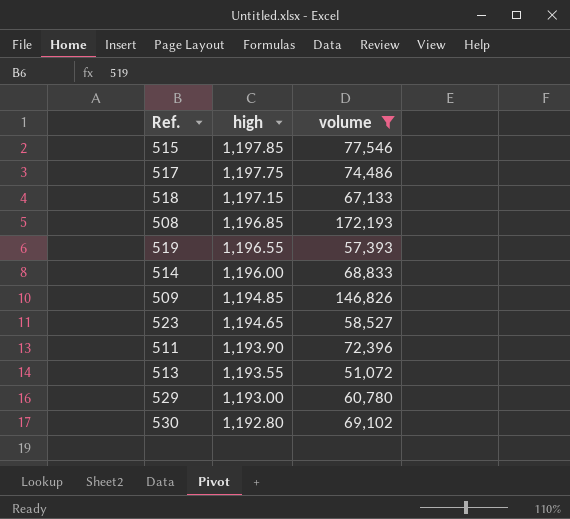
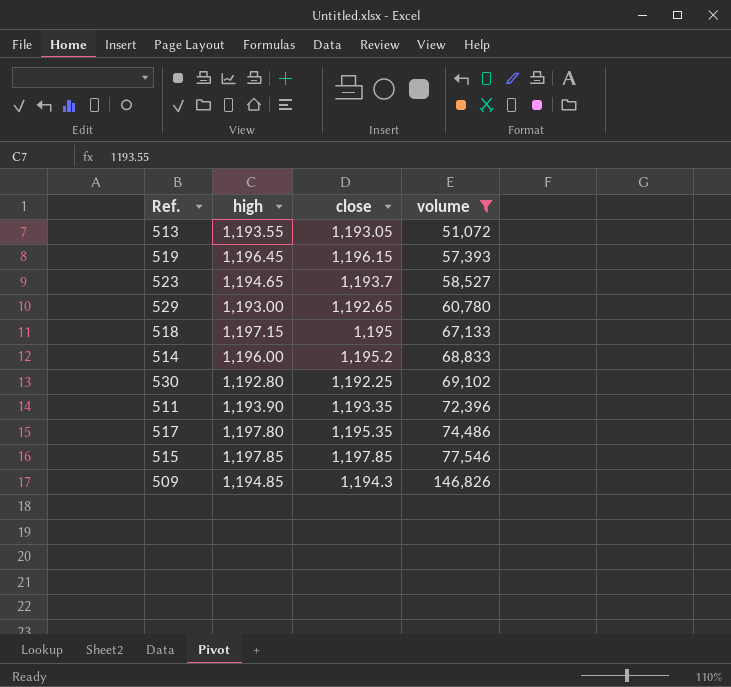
row order: high descending -> volume ascending
column close | position: none -> 3
row 508: 1,196.85 | 172,193 -> none
519 | high: 1,196.55 -> 1,196.45
517 | high: 1,197.75 -> 1,197.80

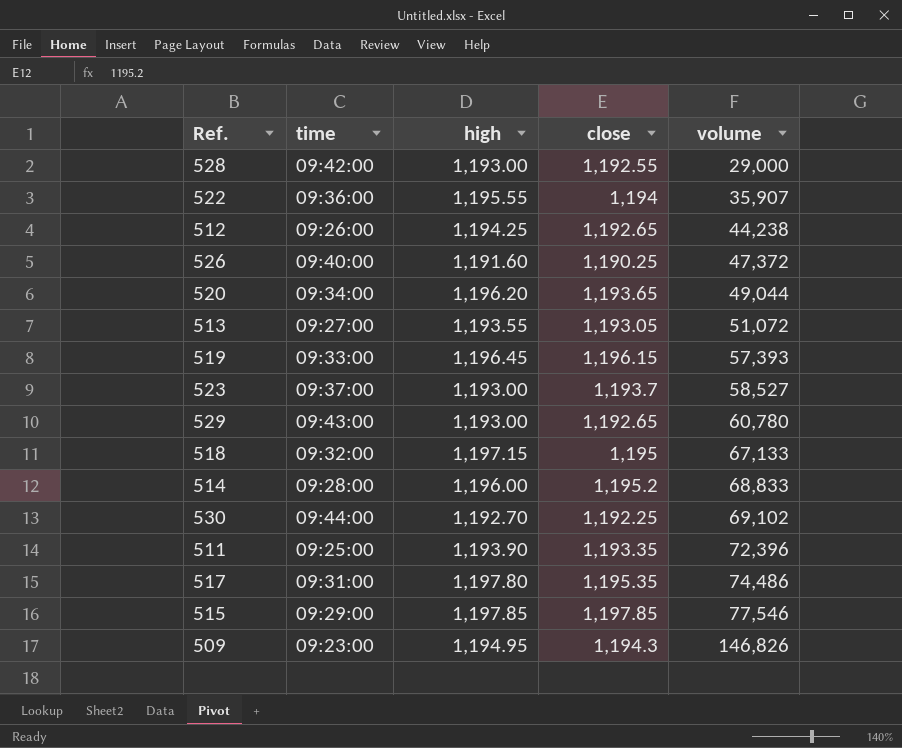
filter: volume >= 51,072 -> none
column time | position: none -> 2
523 | high: 1,194.65 -> 1,193.00
530 | high: 1,192.80 -> 1,192.70
509 | high: 1,194.85 -> 1,194.95

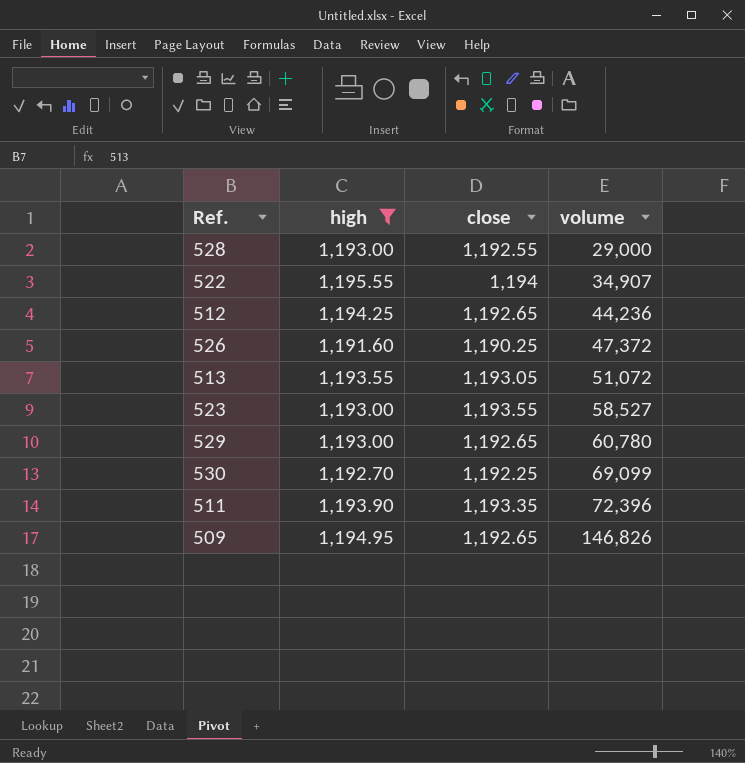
filter: none -> high <= 1,195.55
column time | position: 2 -> none
522 | volume: 35,907 -> 34,907
512 | volume: 44,238 -> 44,236
523 | close: 1,193.7 -> 1,193.55
530 | volume: 69,102 -> 69,099
509 | close: 1,194.3 -> 1,192.65

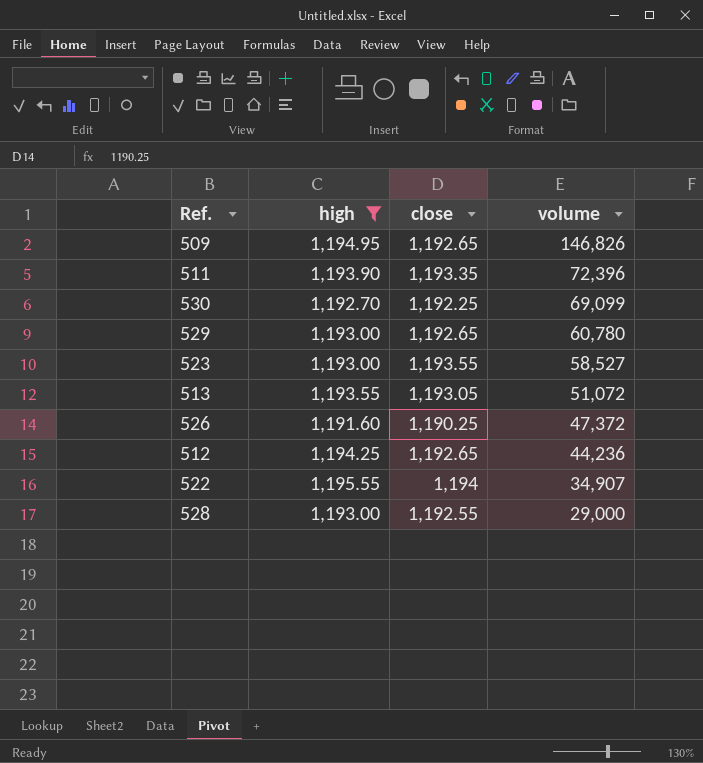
row order: volume ascending -> volume descending

